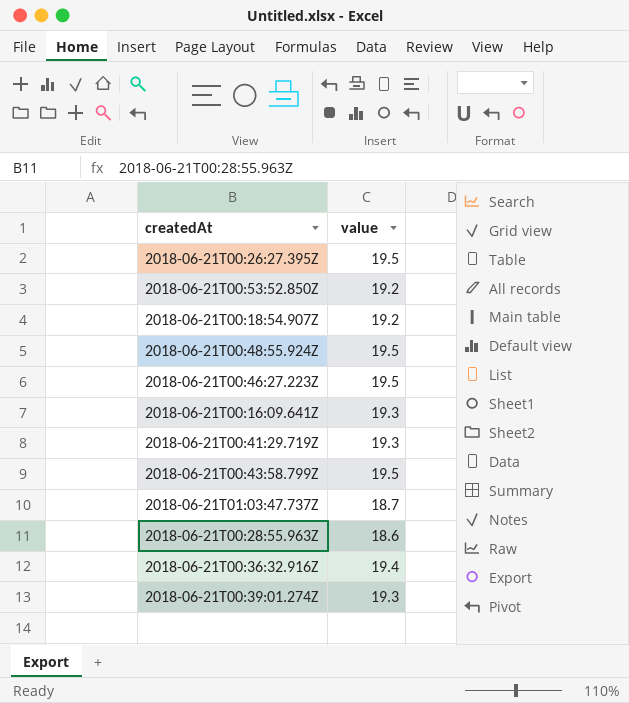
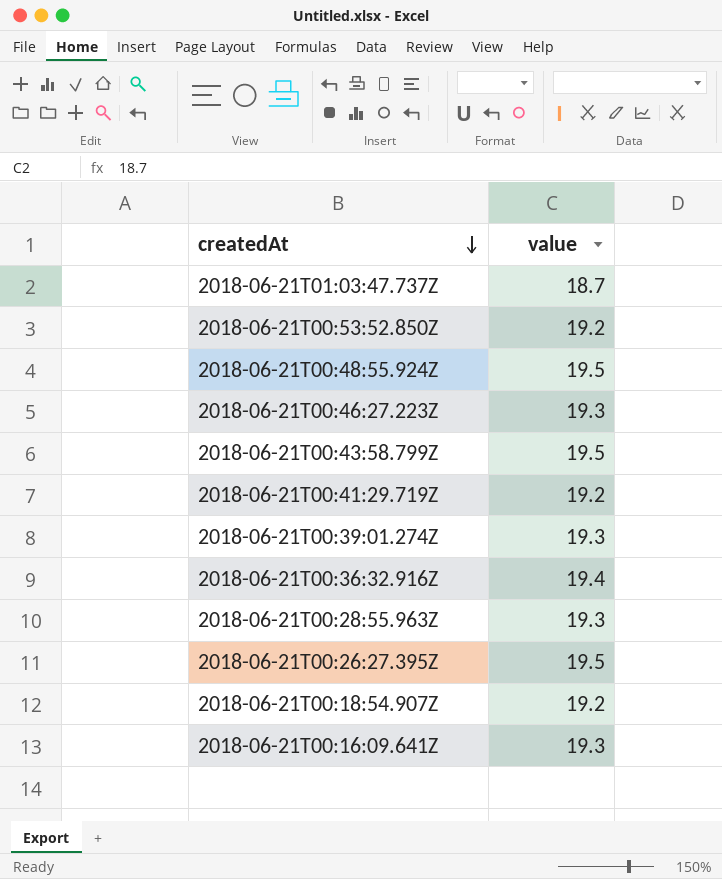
row order: none -> createdAt descending
2018-06-21T00:46:27.223Z | value: 19.5 -> 19.3
2018-06-21T00:41:29.719Z | value: 19.3 -> 19.2
2018-06-21T00:28:55.963Z | value: 18.6 -> 19.3

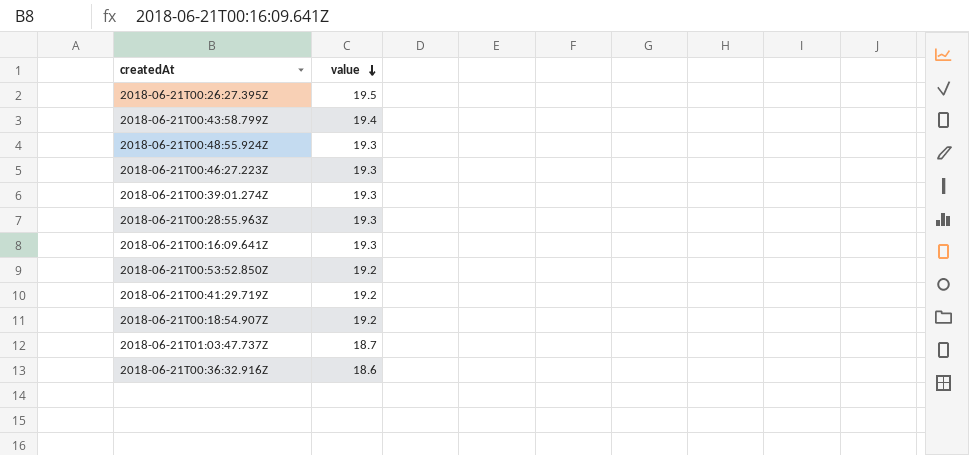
row order: createdAt descending -> value descending
2018-06-21T00:43:58.799Z | value: 19.5 -> 19.4
2018-06-21T00:48:55.924Z | value: 19.5 -> 19.3
2018-06-21T00:36:32.916Z | value: 19.4 -> 18.6

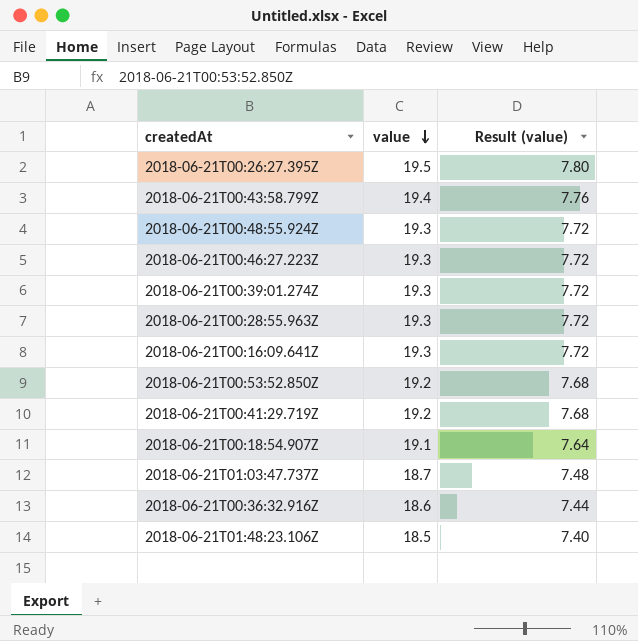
column Result (value) | formula: none -> [value] * 0.4
2018-06-21T00:18:54.907Z | value: 19.2 -> 19.1
row 2018-06-21T01:48:23.106Z: none -> 18.5 | 7.40

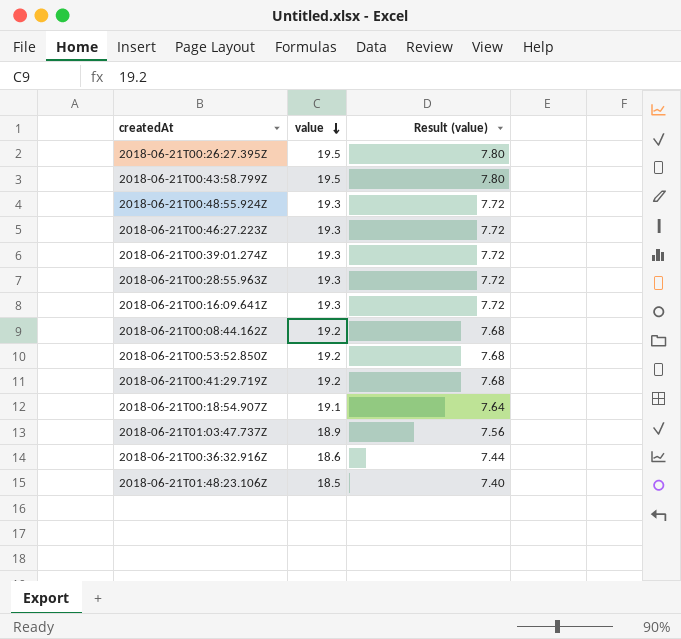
2018-06-21T00:43:58.799Z | value: 19.4 -> 19.5
2018-06-21T00:43:58.799Z | Result (value): 7.76 -> 7.80
row 2018-06-21T00:08:44.162Z: none -> 19.2 | 7.68
2018-06-21T01:03:47.737Z | value: 18.7 -> 18.9
2018-06-21T01:03:47.737Z | Result (value): 7.48 -> 7.56

